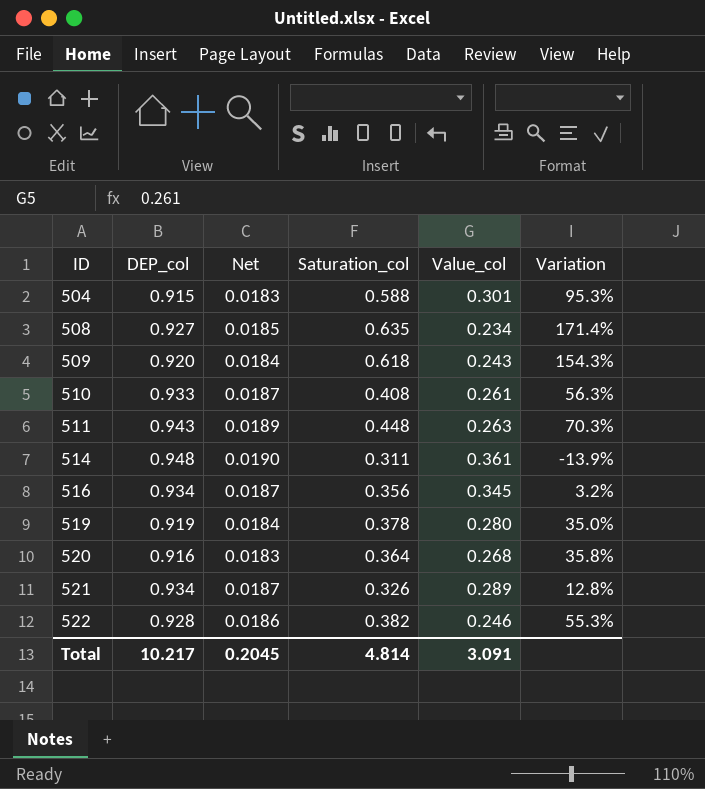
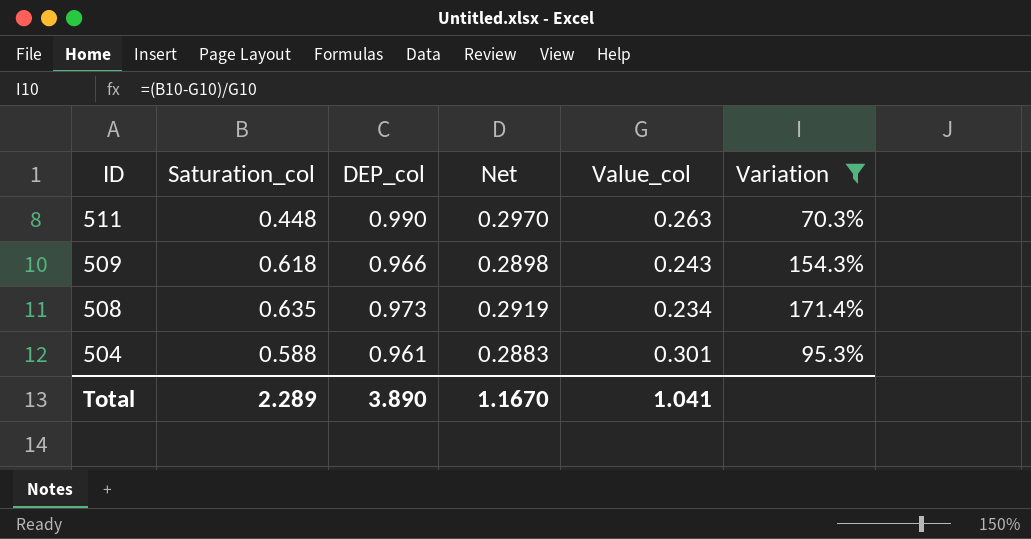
filter: none -> Variation >= 70.3%
row order: ID ascending -> ID descending
column Saturation_col | position: 4 -> 2
column Net | formula: [DEP_col] * 0.02 -> [DEP_col] * 0.3
511 | DEP_col: 0.943 -> 0.990
509 | DEP_col: 0.920 -> 0.966
508 | DEP_col: 0.927 -> 0.973
504 | DEP_col: 0.915 -> 0.961
Total | Saturation_col: 4.814 -> 2.289
Total | DEP_col: 10.217 -> 3.890
Total | Net: 0.2045 -> 1.1670
Total | Value_col: 3.091 -> 1.041

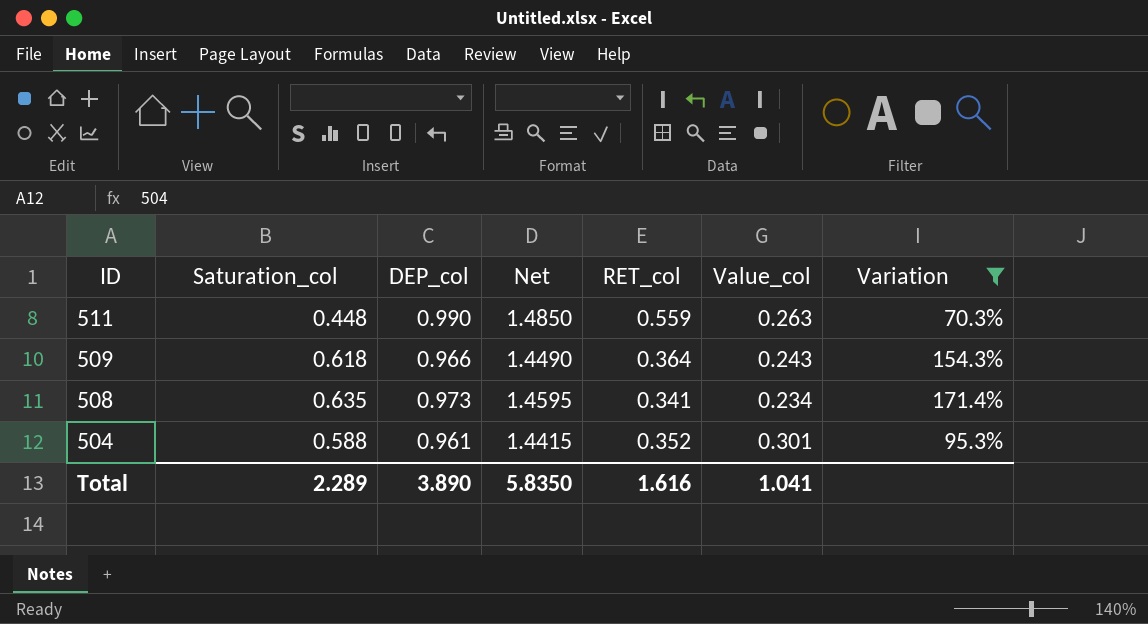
column Net | formula: [DEP_col] * 0.3 -> [DEP_col] * 1.5
column RET_col | position: none -> 5
Total | Net: 1.1670 -> 5.8350

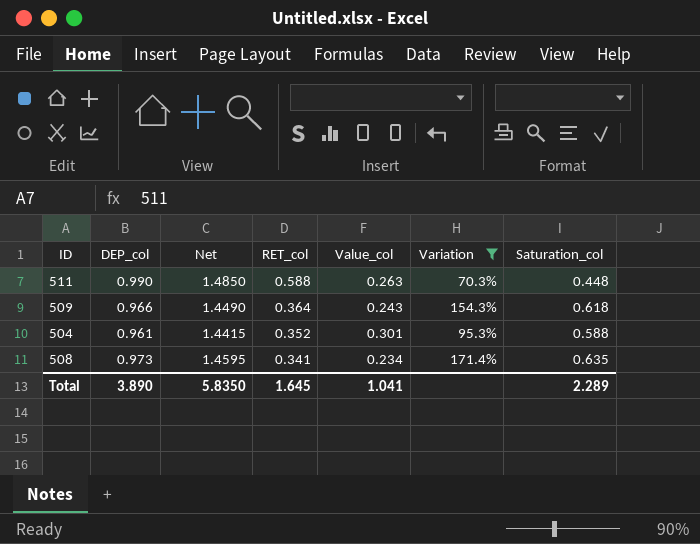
row order: ID descending -> RET_col descending
column Saturation_col | position: 2 -> 7
511 | RET_col: 0.559 -> 0.588
Total | RET_col: 1.616 -> 1.645

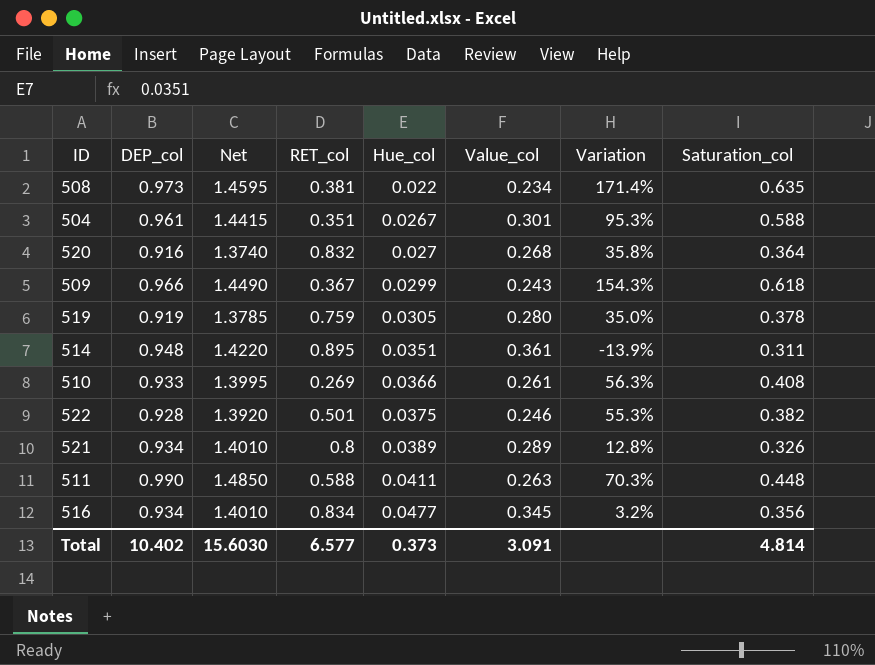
filter: Variation >= 70.3% -> none
row order: RET_col descending -> Hue_col ascending
column Hue_col | position: none -> 5
508 | RET_col: 0.341 -> 0.381
504 | RET_col: 0.352 -> 0.351
509 | RET_col: 0.364 -> 0.367
Total | DEP_col: 3.890 -> 10.402
Total | Net: 5.8350 -> 15.6030
Total | RET_col: 1.645 -> 6.577
Total | Value_col: 1.041 -> 3.091
Total | Saturation_col: 2.289 -> 4.814

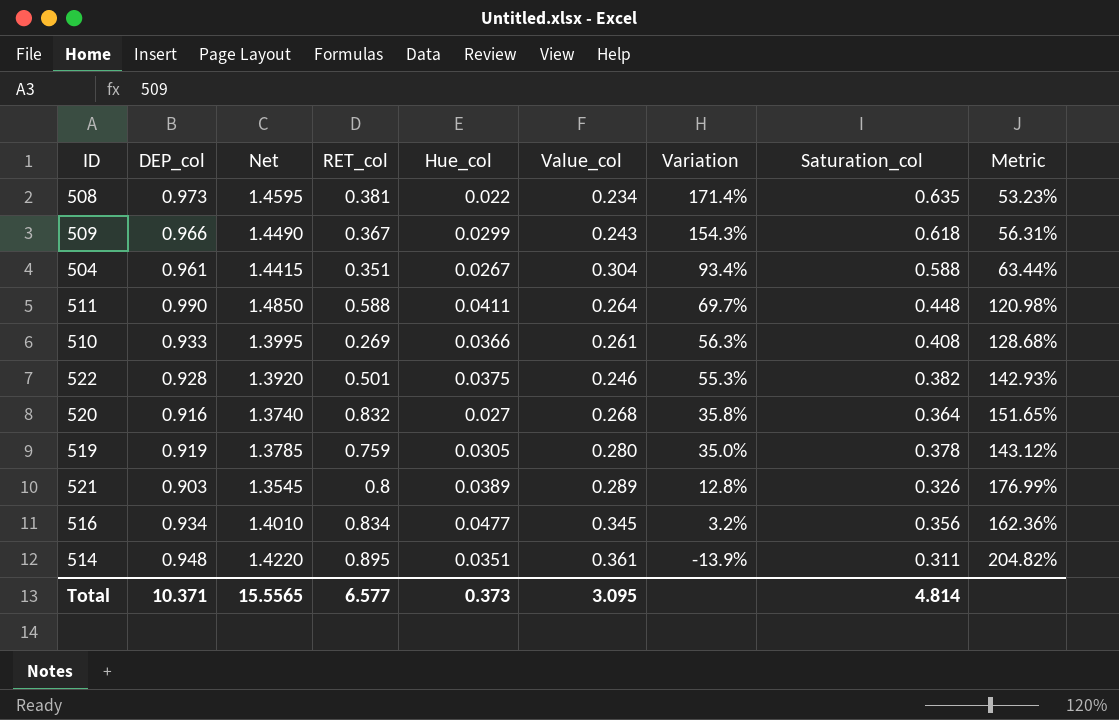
row order: Hue_col ascending -> Variation descending
column Metric | formula: none -> ([DEP_col] - [Saturation_col]) / [Saturation_col]
504 | Value_col: 0.301 -> 0.304
504 | Variation: 95.3% -> 93.4%
511 | Value_col: 0.263 -> 0.264
511 | Variation: 70.3% -> 69.7%
521 | DEP_col: 0.934 -> 0.903
521 | Net: 1.4010 -> 1.3545
Total | DEP_col: 10.402 -> 10.371
Total | Net: 15.6030 -> 15.5565
Total | Value_col: 3.091 -> 3.095

